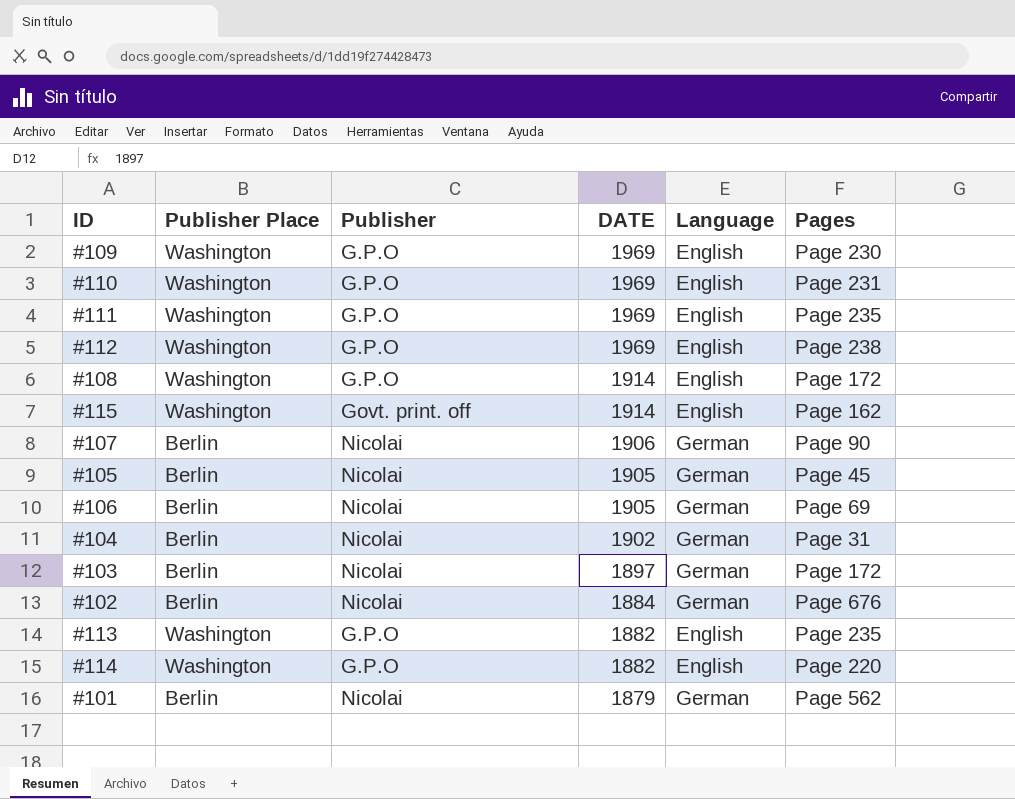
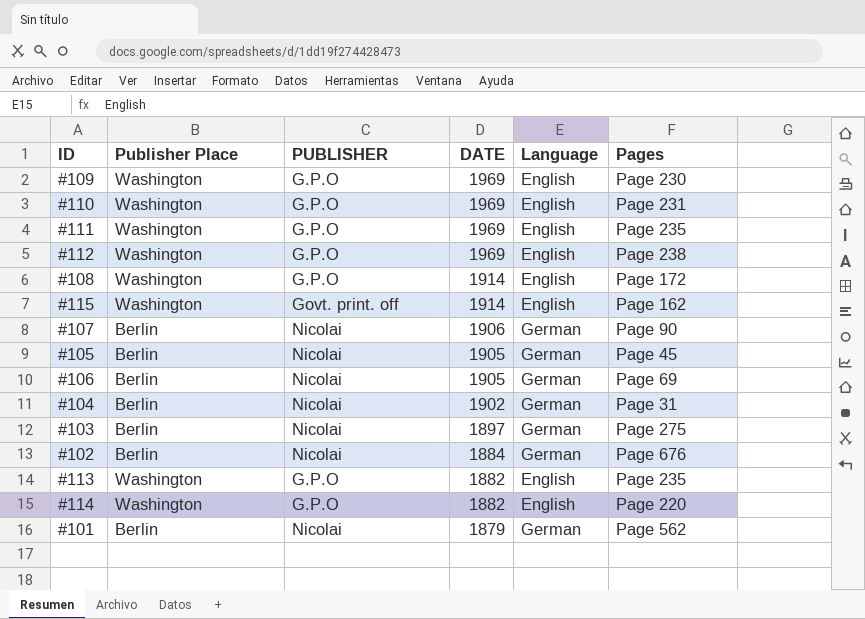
column name: Publisher -> PUBLISHER
#103 | Pages: Page 172 -> Page 275

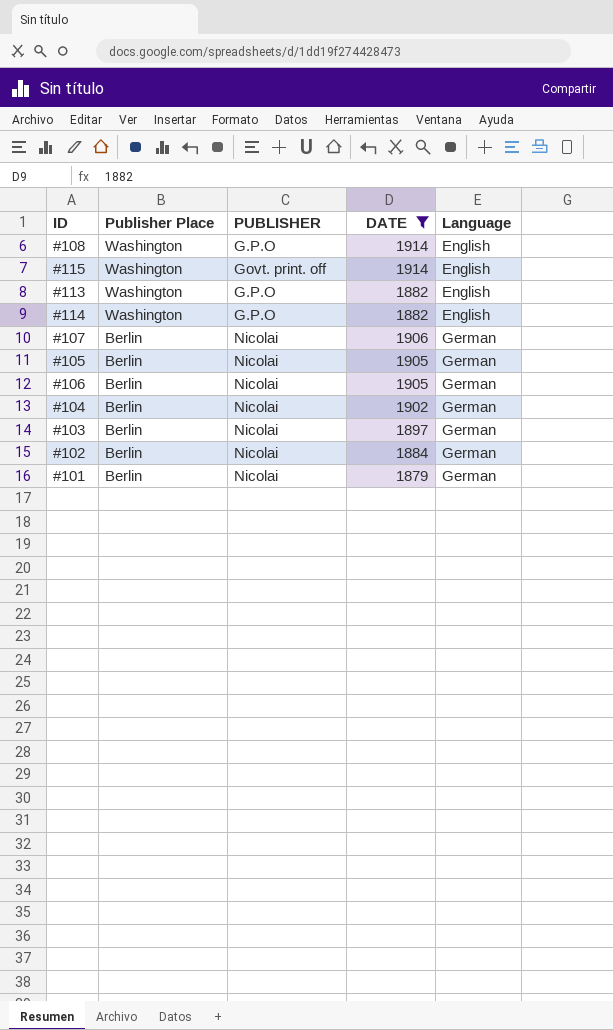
filter: none -> DATE != 1969
row order: DATE descending -> Publisher Place descending
column Pages | position: 6 -> none

